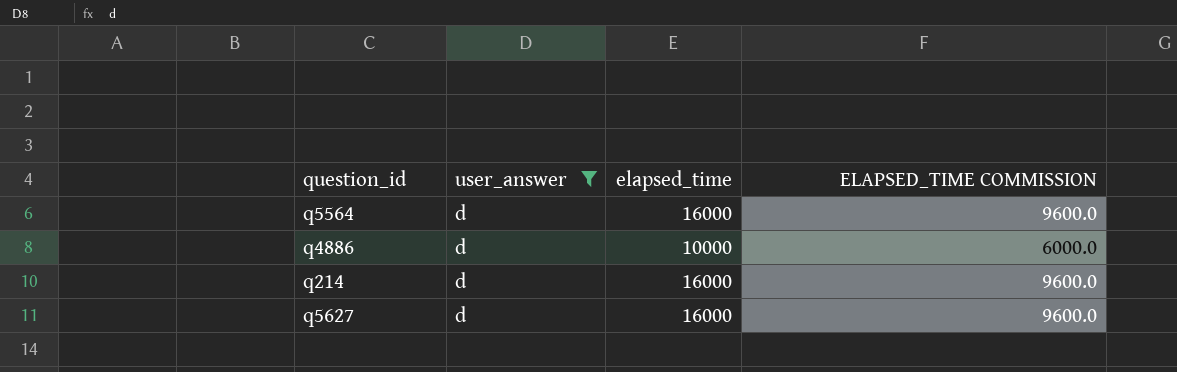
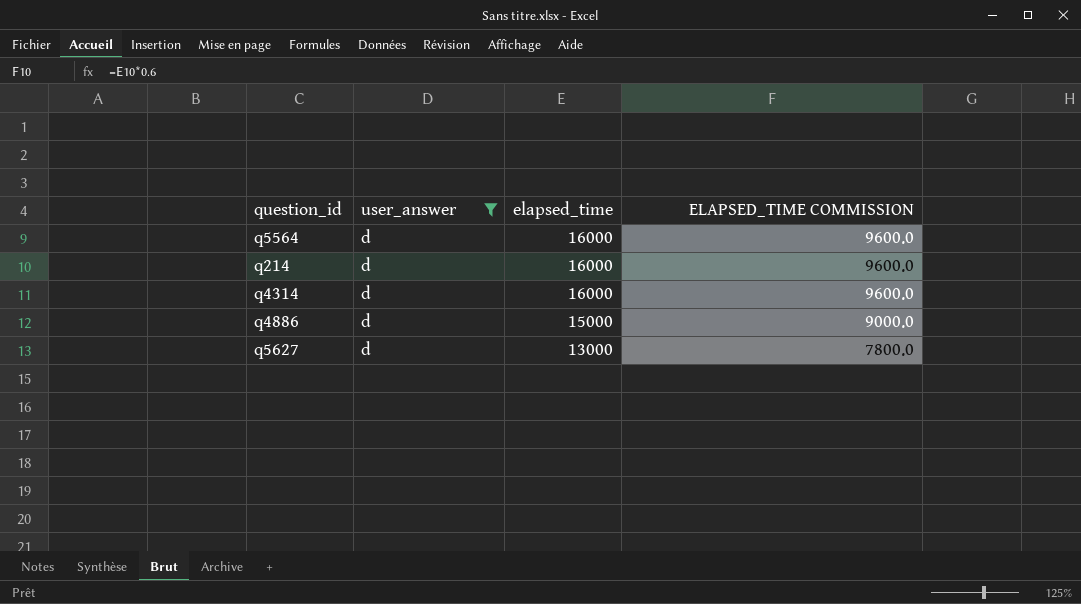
row order: none -> elapsed_time descending
row q4314: none -> d | 16000 | 9600.0
q4886 | elapsed_time: 10000 -> 15000
q4886 | ELAPSED_TIME COMMISSION: 6000.0 -> 9000.0
q5627 | elapsed_time: 16000 -> 13000
q5627 | ELAPSED_TIME COMMISSION: 9600.0 -> 7800.0

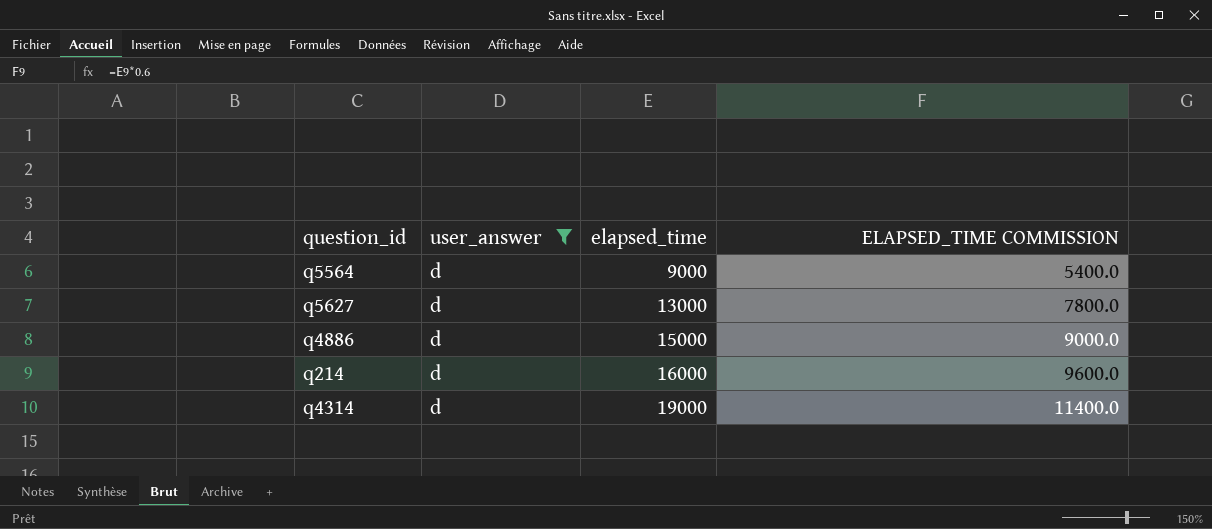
row order: elapsed_time descending -> elapsed_time ascending
q5564 | elapsed_time: 16000 -> 9000
q5564 | ELAPSED_TIME COMMISSION: 9600.0 -> 5400.0
q4314 | elapsed_time: 16000 -> 19000
q4314 | ELAPSED_TIME COMMISSION: 9600.0 -> 11400.0

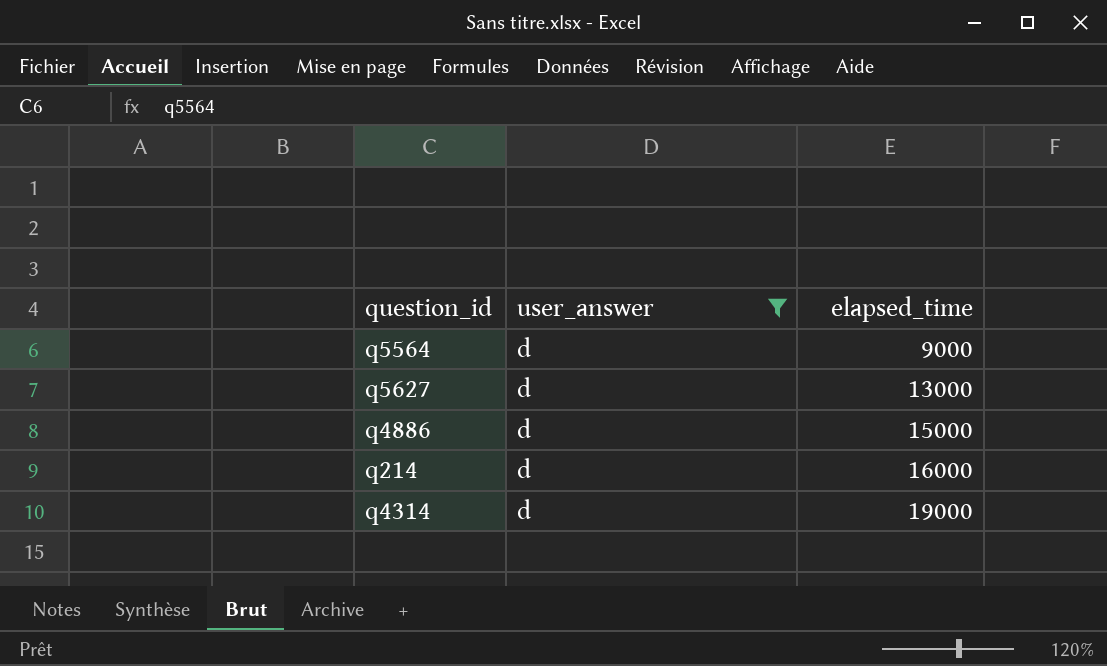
column ELAPSED_TIME COMMISSION | formula: [elapsed_time] * 0.6 -> none

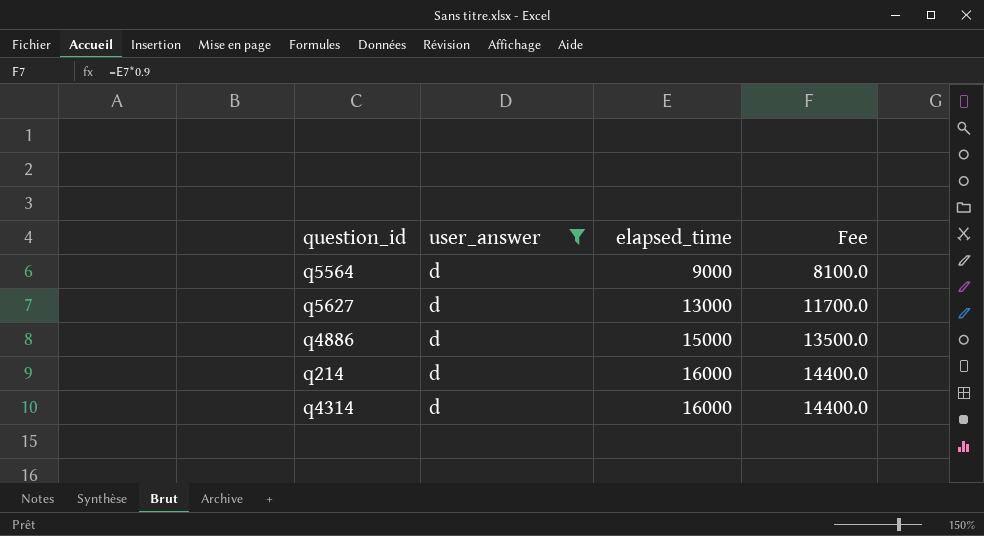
column Fee | formula: none -> [elapsed_time] * 0.9
q4314 | elapsed_time: 19000 -> 16000

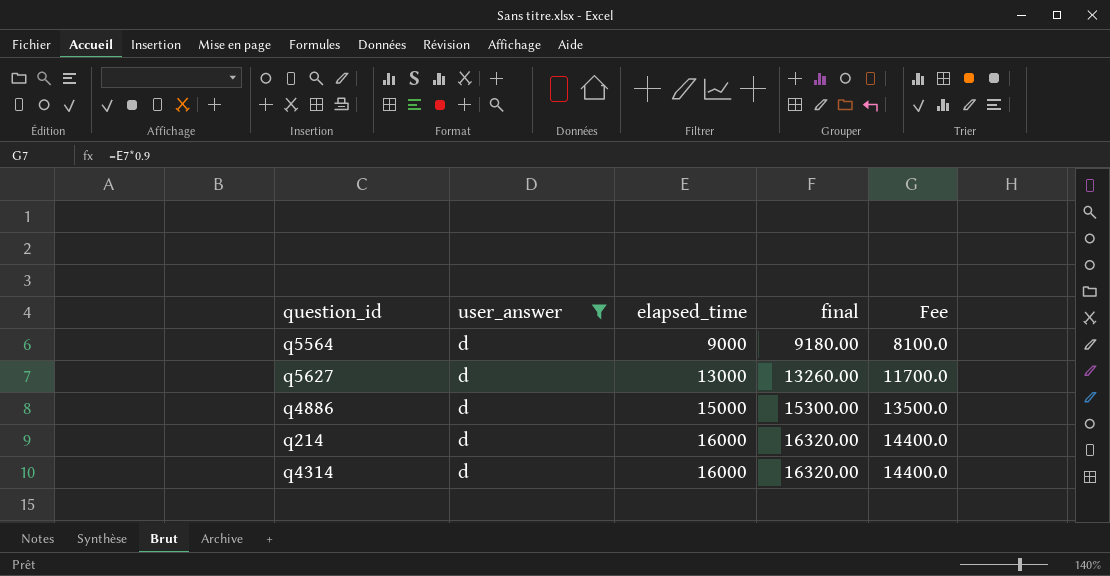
column final | formula: none -> [elapsed_time] * 1.02

